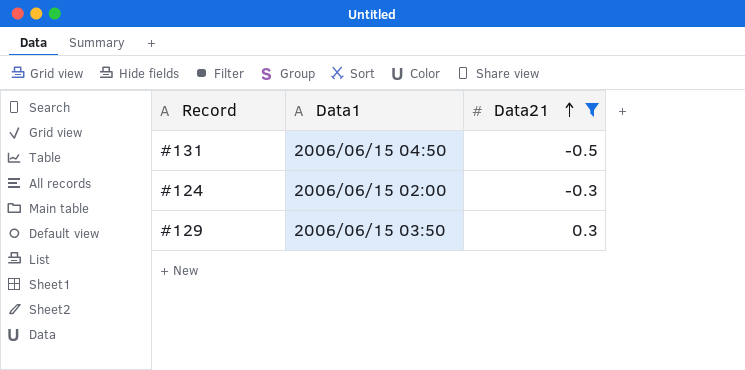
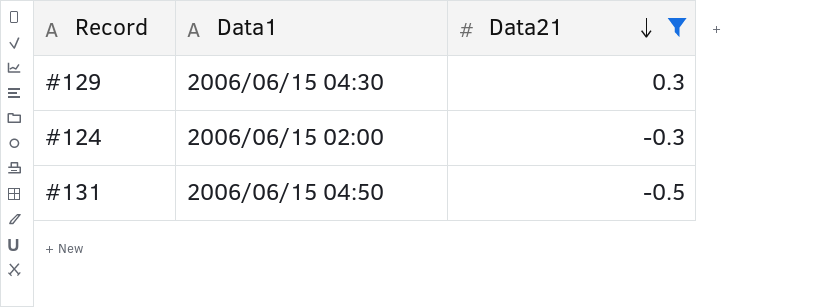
row order: Data21 ascending -> Data21 descending
#129 | Data1: 2006/06/15 03:50 -> 2006/06/15 04:30

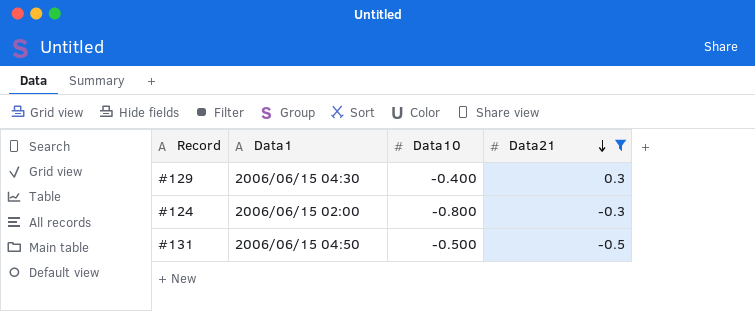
column Data10 | position: none -> 3

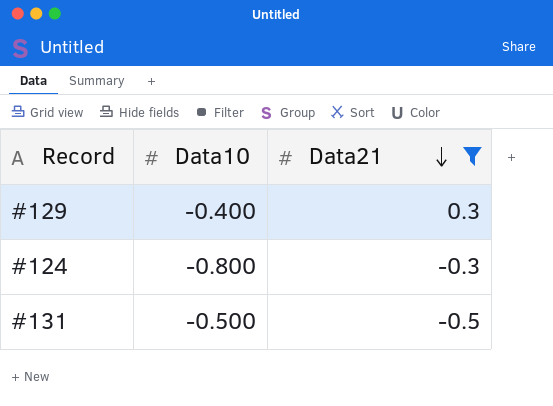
column Data1 | position: 2 -> none

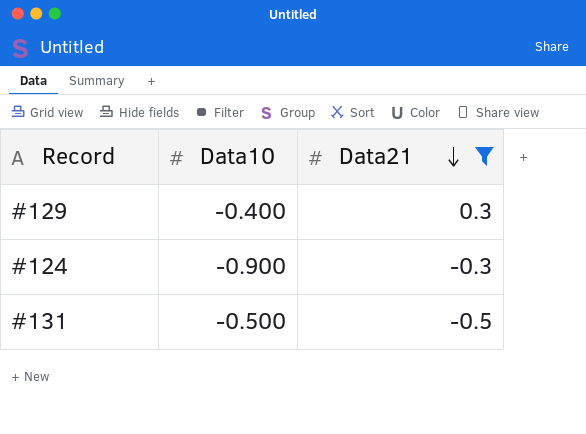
#124 | Data10: -0.800 -> -0.900

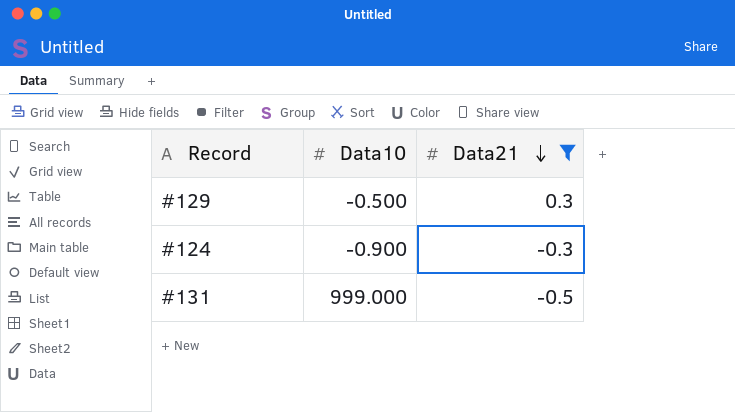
#129 | Data10: -0.400 -> -0.500
#131 | Data10: -0.500 -> 999.000

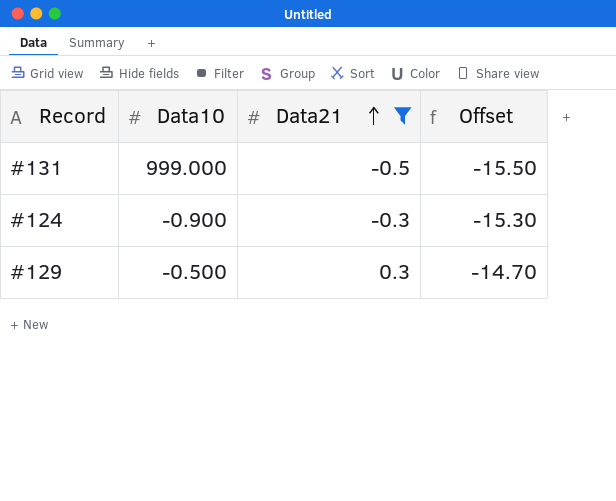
row order: Data21 descending -> Data21 ascending
column Offset | formula: none -> [Data21] - 15

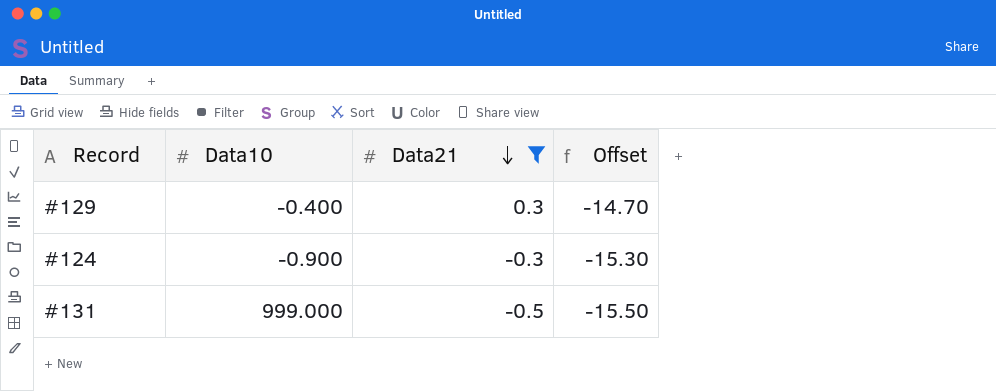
row order: Data21 ascending -> Data21 descending
#129 | Data10: -0.500 -> -0.400

